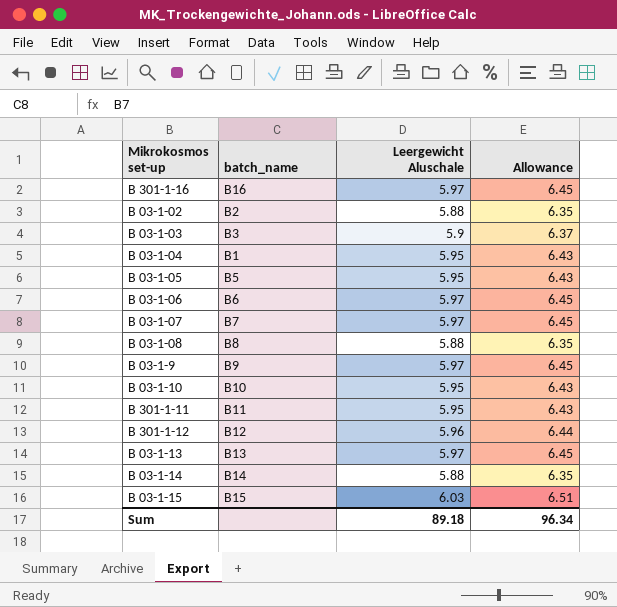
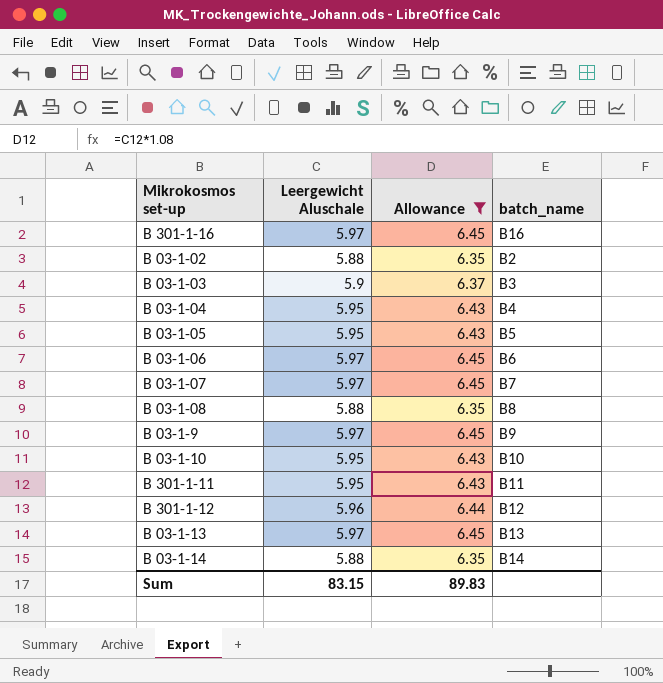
filter: none -> Allowance != 6.51
column batch_name | position: 2 -> 4
B 03-1-04 | batch_name: B1 -> B4
Sum | Leergewicht Aluschale: 89.18 -> 83.15
Sum | Allowance: 96.34 -> 89.83

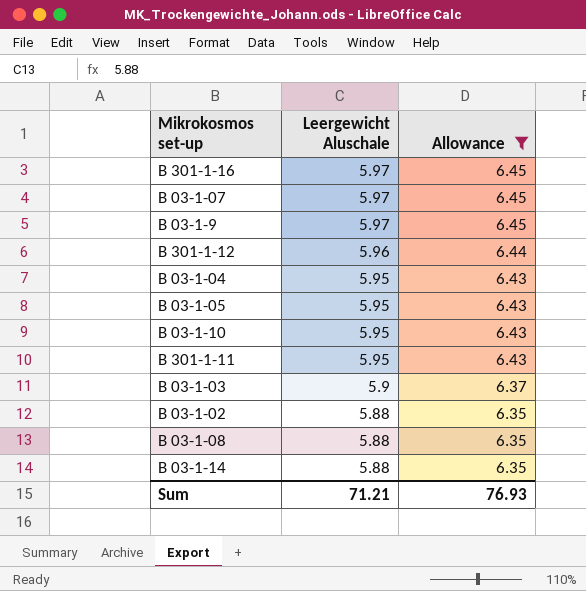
row order: none -> Leergewicht Aluschale descending
column batch_name | position: 4 -> none
row B 03-1-06: 5.97 | 6.45 | B6 -> none
row B 03-1-13: 5.97 | 6.45 | B13 -> none
Sum | Leergewicht Aluschale: 83.15 -> 71.21
Sum | Allowance: 89.83 -> 76.93

